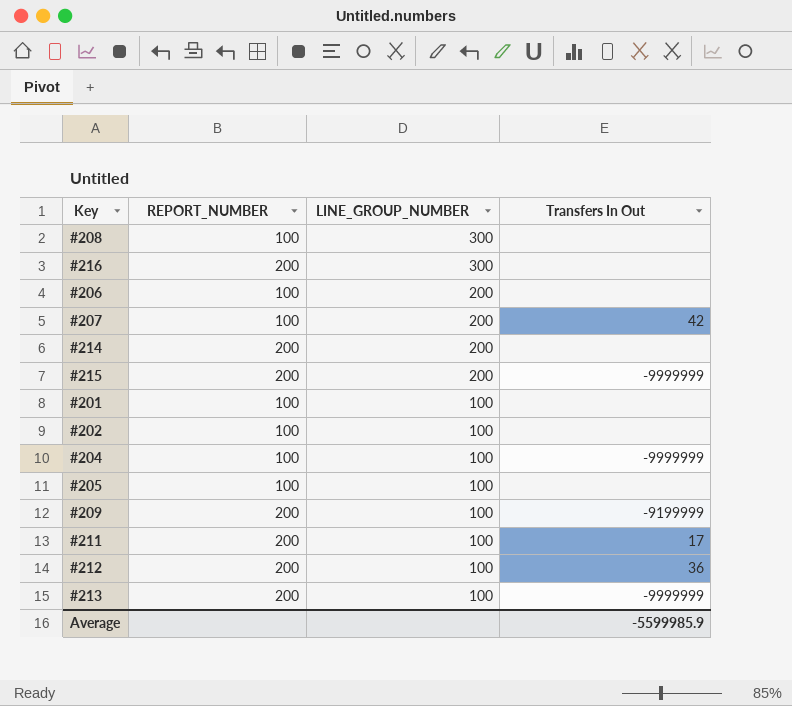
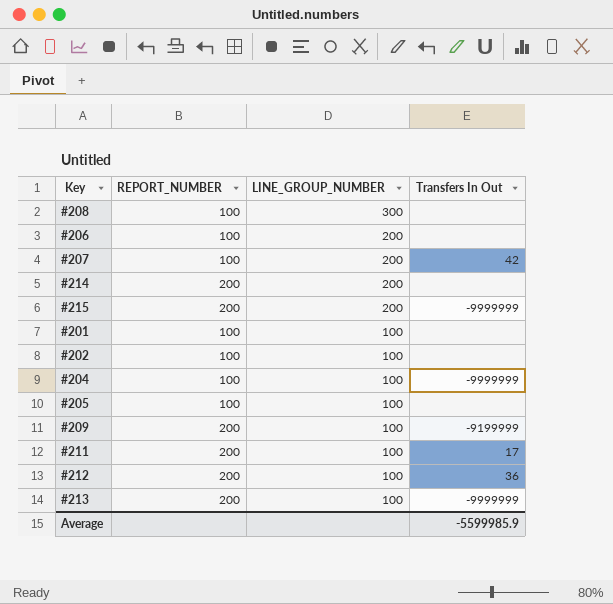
row #216: 200 | 300 | none -> none

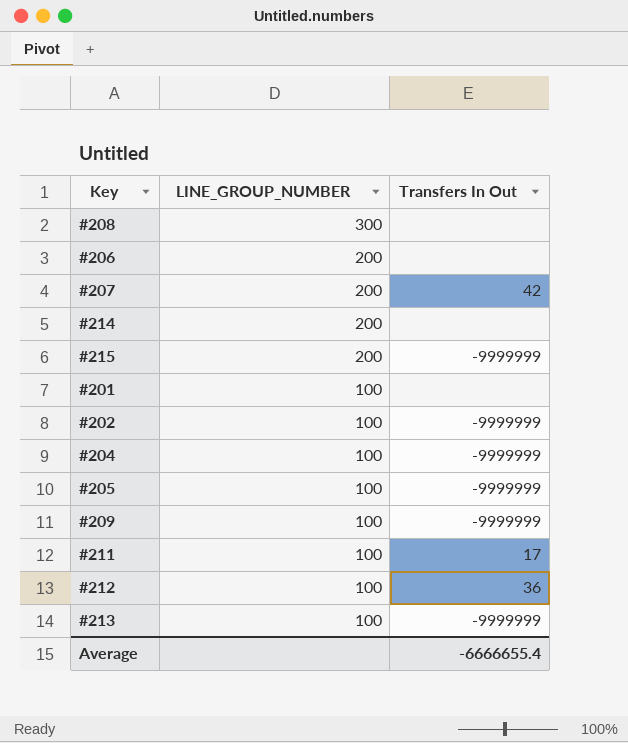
column REPORT_NUMBER | position: 2 -> none
#202 | Transfers In Out: none -> -9999999
#205 | Transfers In Out: none -> -9999999
#209 | Transfers In Out: -9199999 -> -9999999
Average | Transfers In Out: -5599985.9 -> -6666655.4

